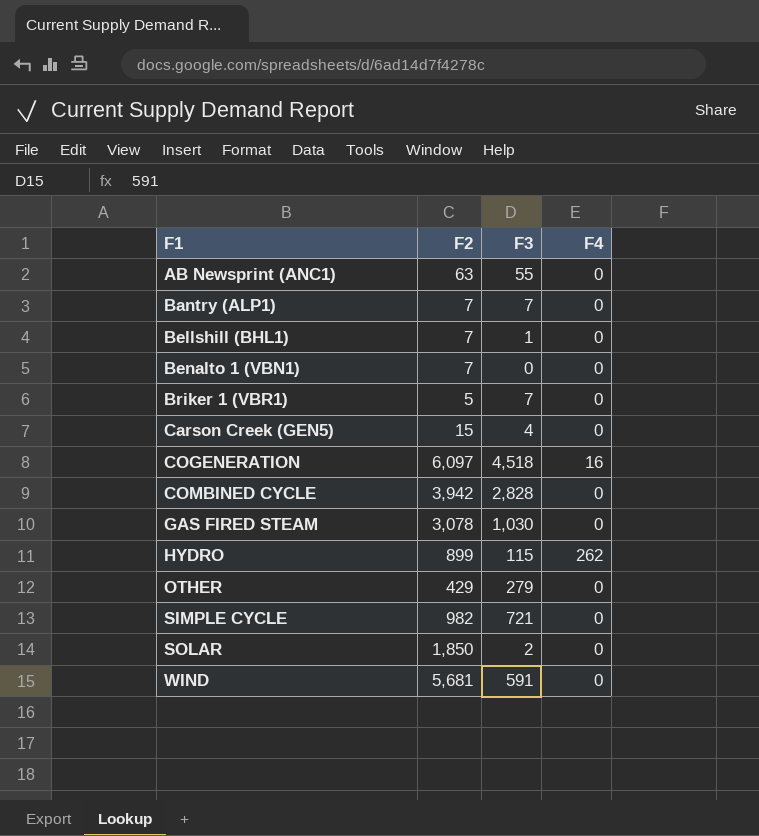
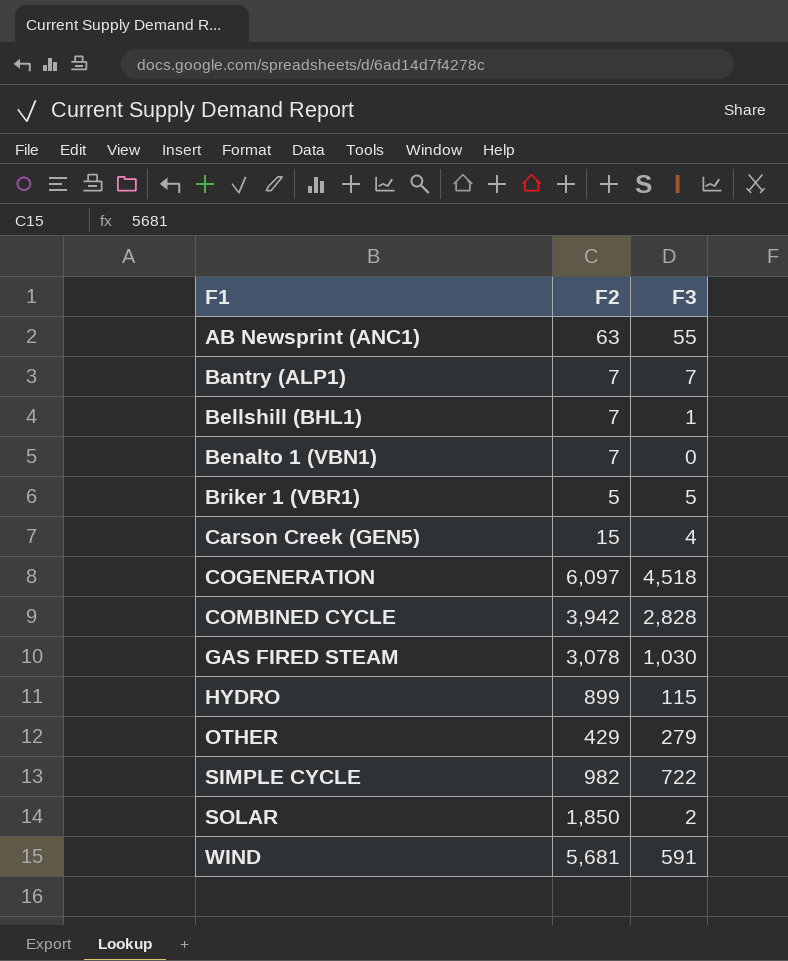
column F4 | position: 4 -> none
Briker 1 (VBR1) | F3: 7 -> 5
SIMPLE CYCLE | F3: 721 -> 722

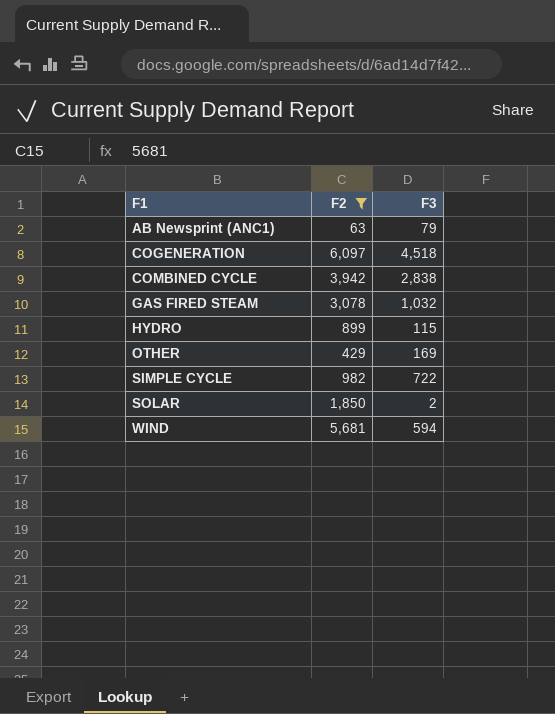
filter: none -> F2 >= 63
AB Newsprint (ANC1) | F3: 55 -> 79
COMBINED CYCLE | F3: 2,828 -> 2,838
GAS FIRED STEAM | F3: 1,030 -> 1,032
OTHER | F3: 279 -> 169
WIND | F3: 591 -> 594

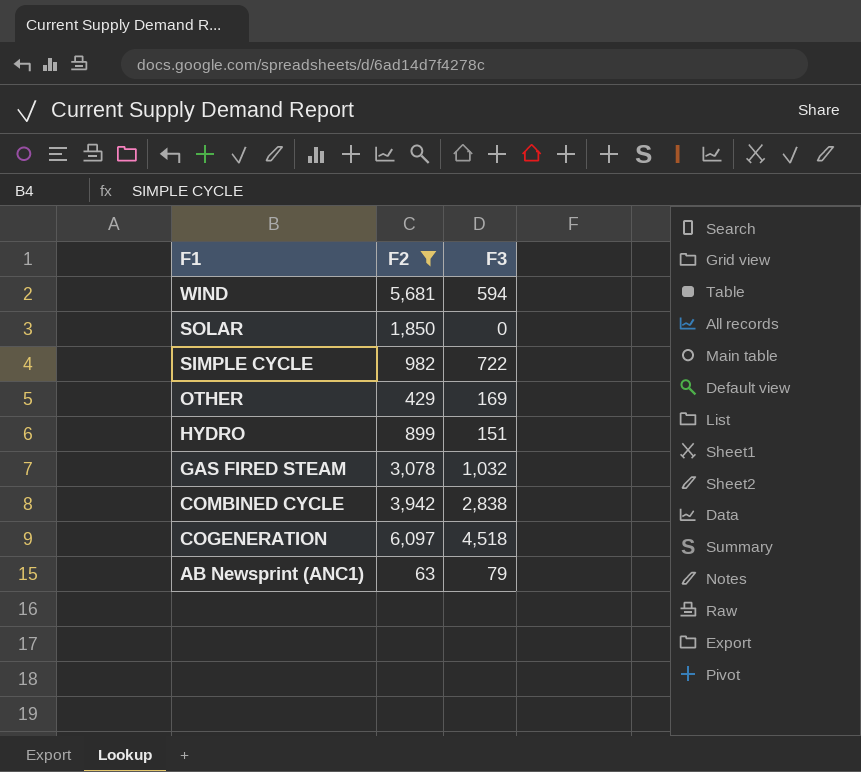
row order: F1 ascending -> F1 descending
SOLAR | F3: 2 -> 0
HYDRO | F3: 115 -> 151

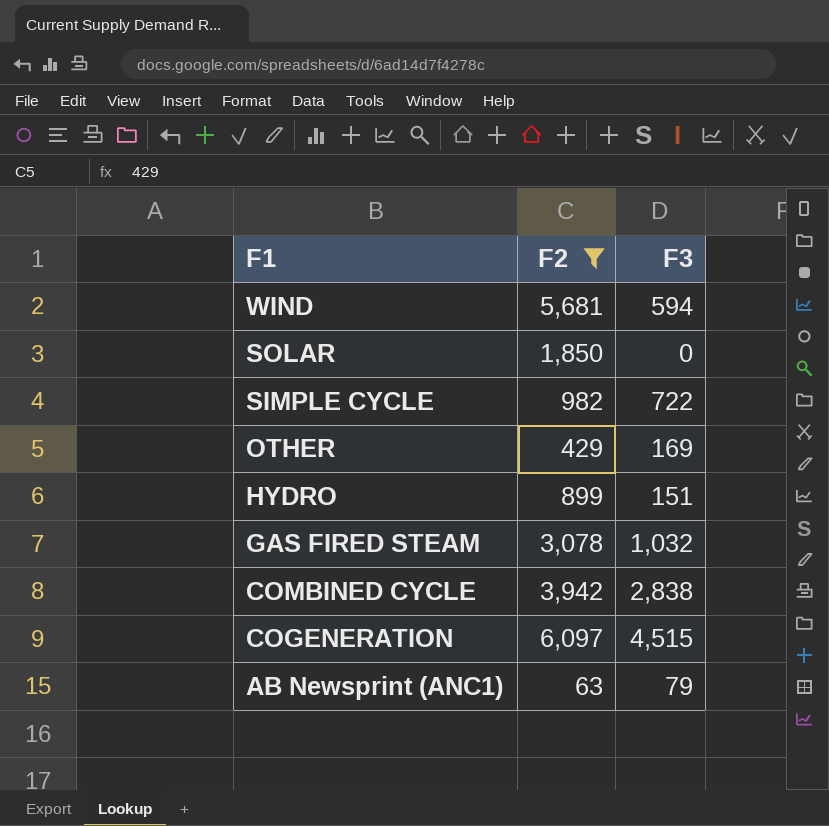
COGENERATION | F3: 4,518 -> 4,515

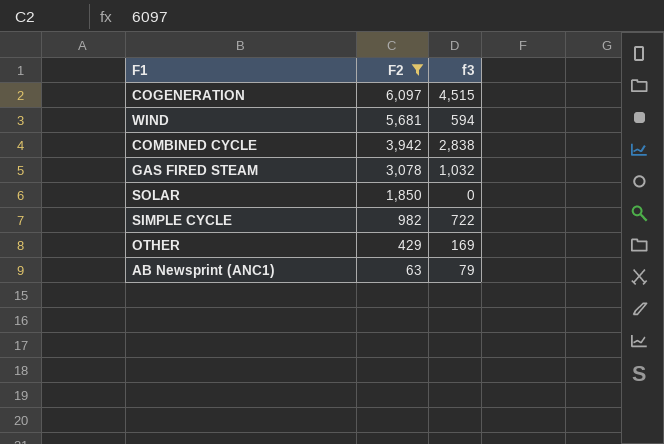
row order: F1 descending -> F2 descending
column name: F3 -> f3
row HYDRO: 899 | 151 -> none

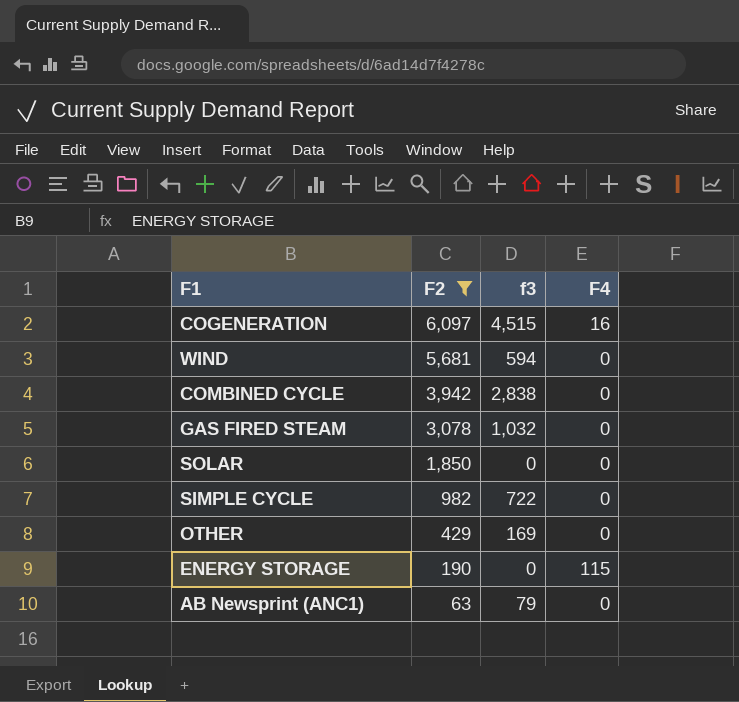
column F4 | position: none -> 4
row ENERGY STORAGE: none -> 190 | 0 | 115

